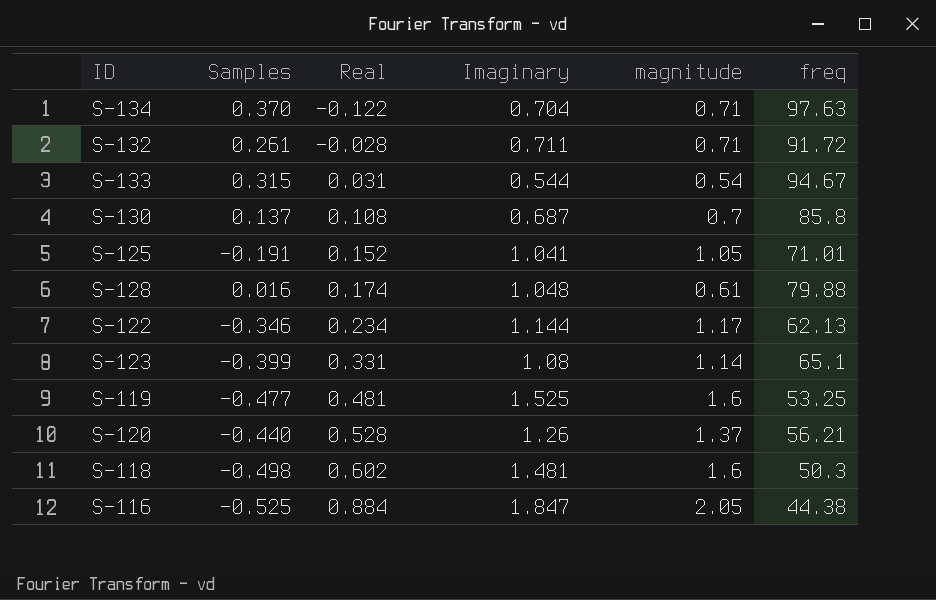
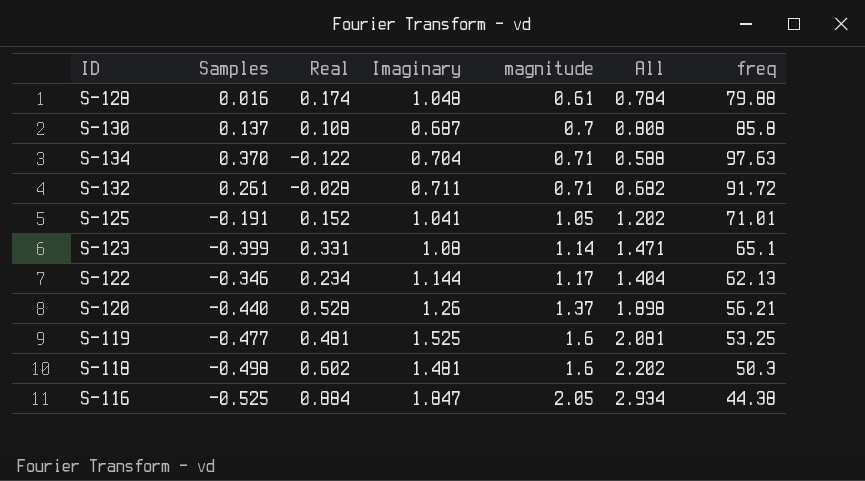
row order: Real ascending -> magnitude ascending
column All | formula: none -> [Real] + [magnitude]
row S-133: 0.315 | 0.031 | 0.544 | 0.54 | 94.67 -> none

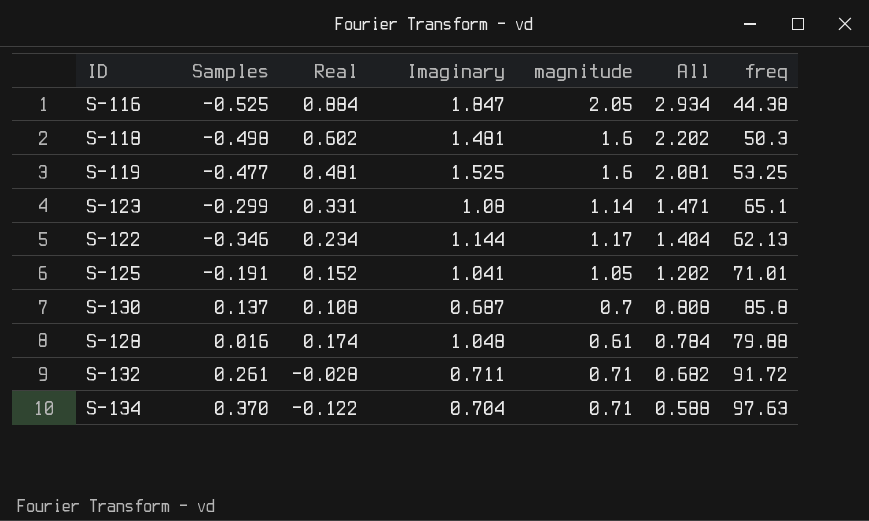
row order: magnitude ascending -> All descending
row S-120: -0.440 | 0.528 | 1.26 | 1.37 | 1.898 | 56.21 -> none
S-123 | Samples: -0.399 -> -0.299

